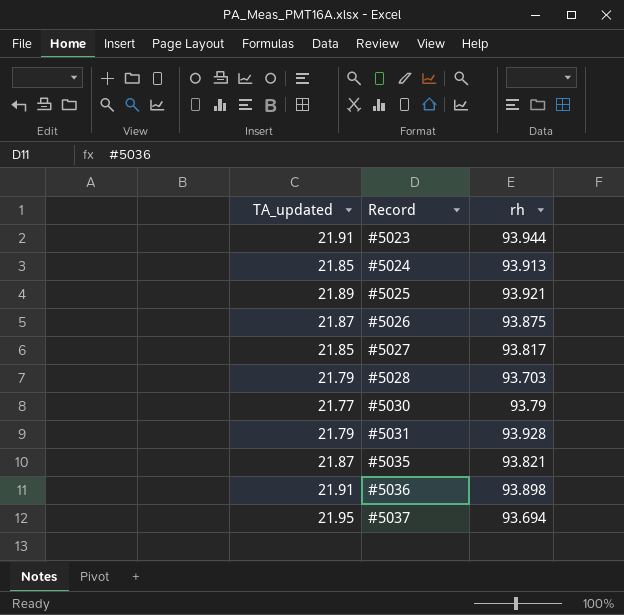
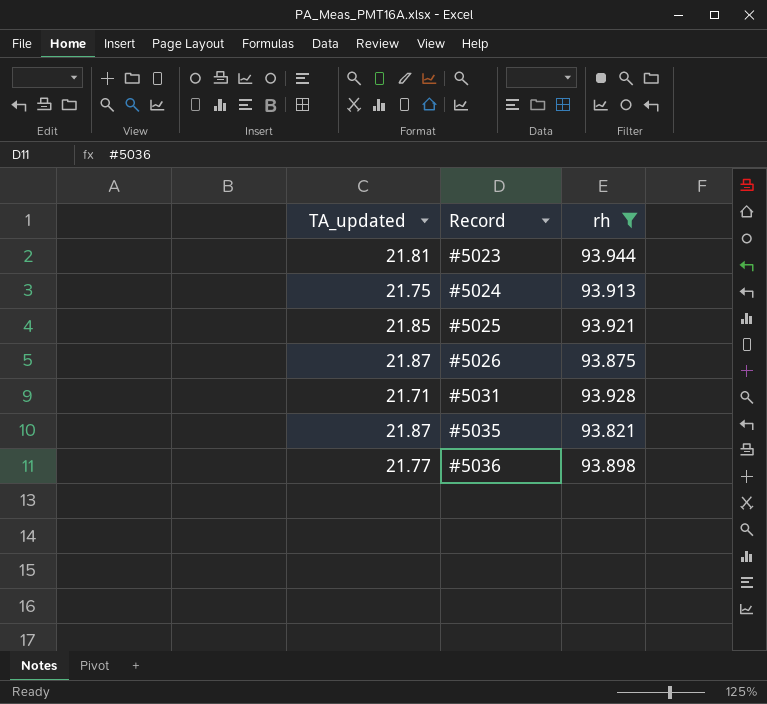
filter: none -> rh >= 93.821
#5023 | TA_updated: 21.91 -> 21.81
#5024 | TA_updated: 21.85 -> 21.75
#5025 | TA_updated: 21.89 -> 21.85
#5031 | TA_updated: 21.79 -> 21.71
#5036 | TA_updated: 21.91 -> 21.77

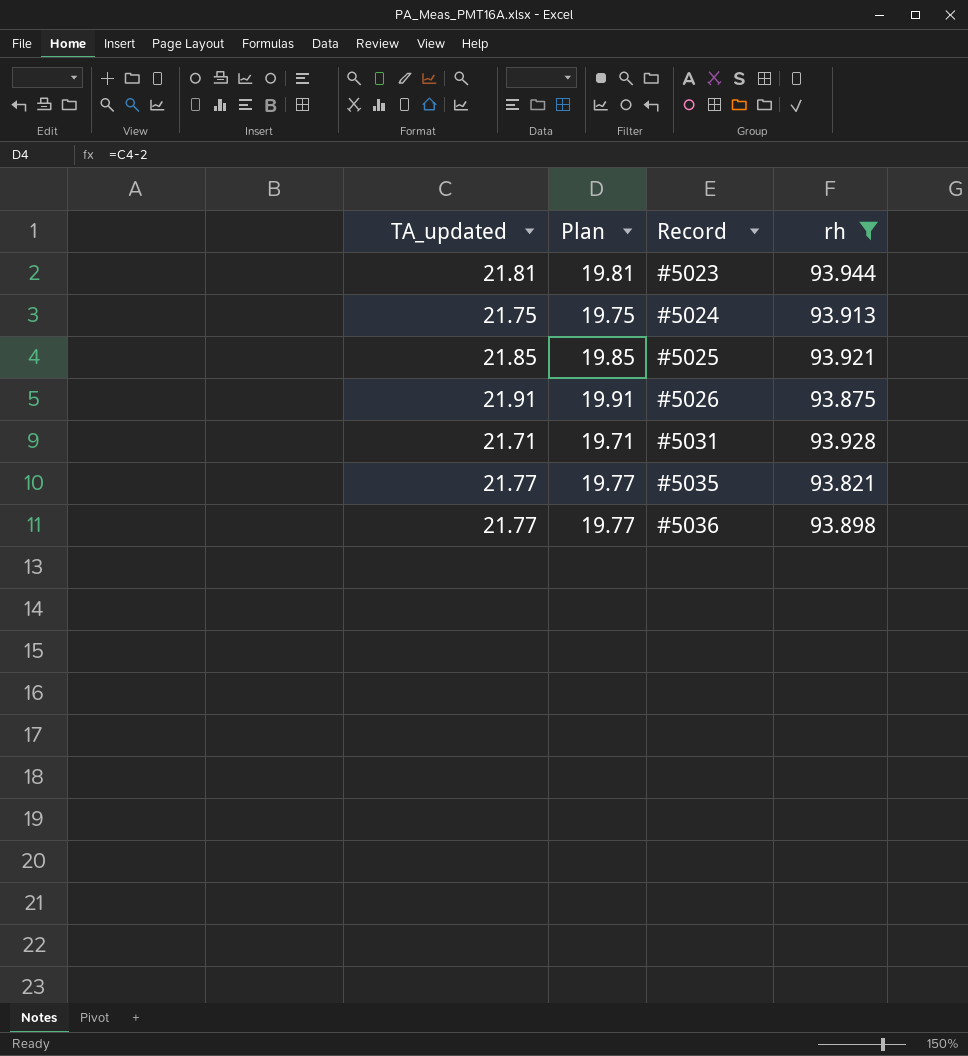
column Plan | formula: none -> [TA_updated] - 2
#5026 | TA_updated: 21.87 -> 21.91
#5035 | TA_updated: 21.87 -> 21.77

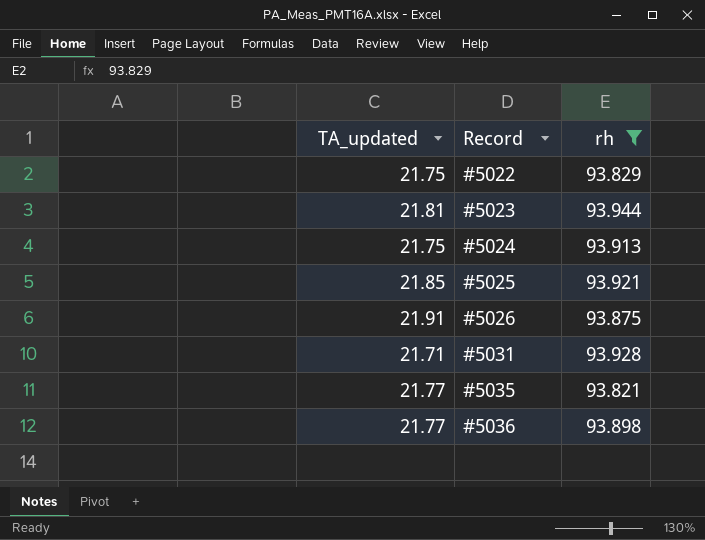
column Plan | formula: [TA_updated] - 2 -> none
row #5022: none -> 21.75 | 93.829

